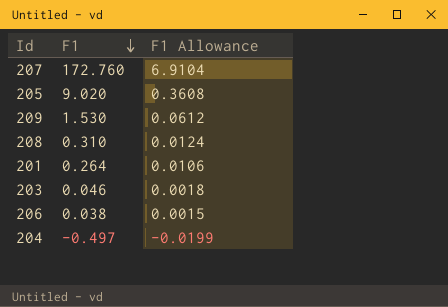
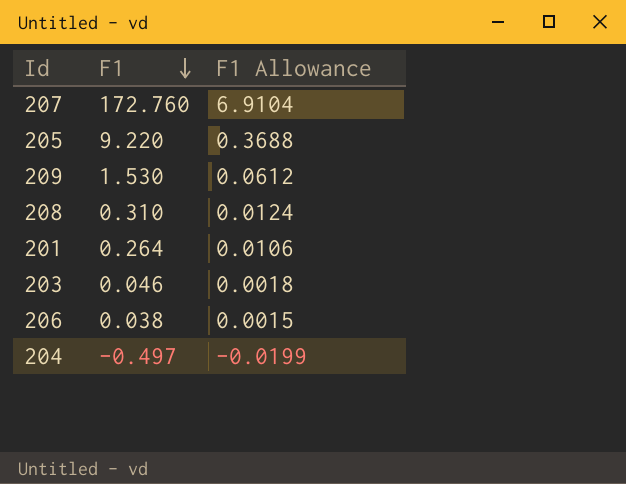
205 | F1: 9.020 -> 9.220
205 | F1 Allowance: 0.3608 -> 0.3688

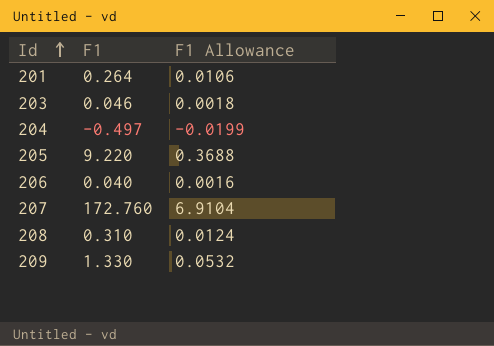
row order: F1 descending -> Id ascending
206 | F1: 0.038 -> 0.040
206 | F1 Allowance: 0.0015 -> 0.0016
209 | F1: 1.530 -> 1.330
209 | F1 Allowance: 0.0612 -> 0.0532

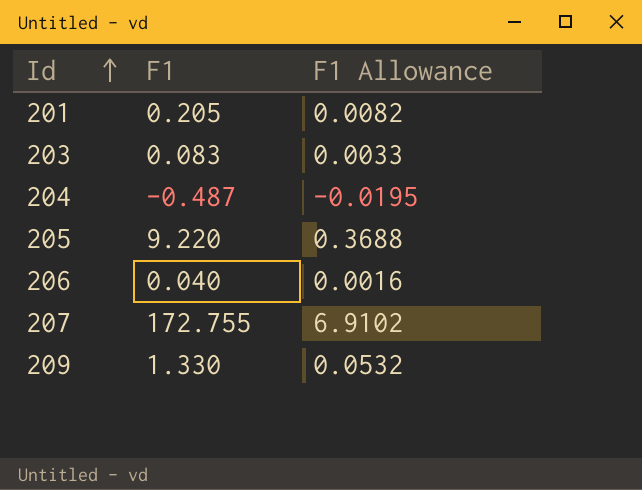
row 208: 0.310 | 0.0124 -> none
201 | F1: 0.264 -> 0.205
201 | F1 Allowance: 0.0106 -> 0.0082
203 | F1: 0.046 -> 0.083
203 | F1 Allowance: 0.0018 -> 0.0033
204 | F1: -0.497 -> -0.487
204 | F1 Allowance: -0.0199 -> -0.0195
207 | F1: 172.760 -> 172.755
207 | F1 Allowance: 6.9104 -> 6.9102

